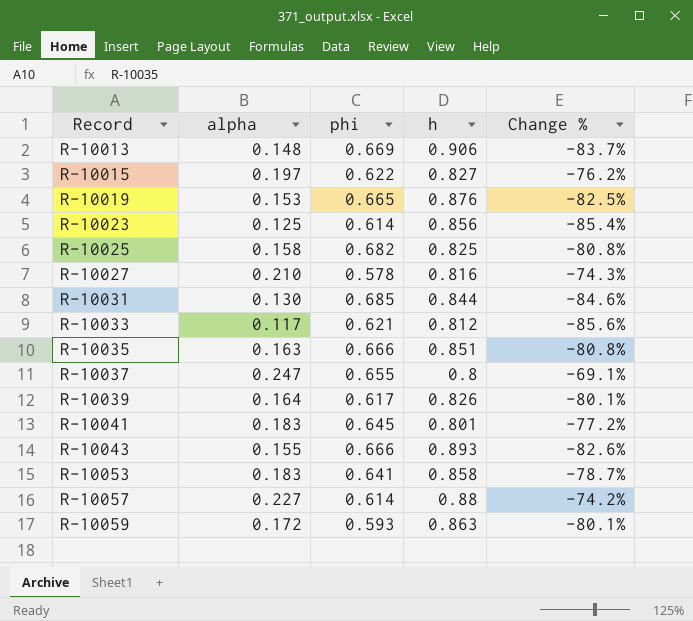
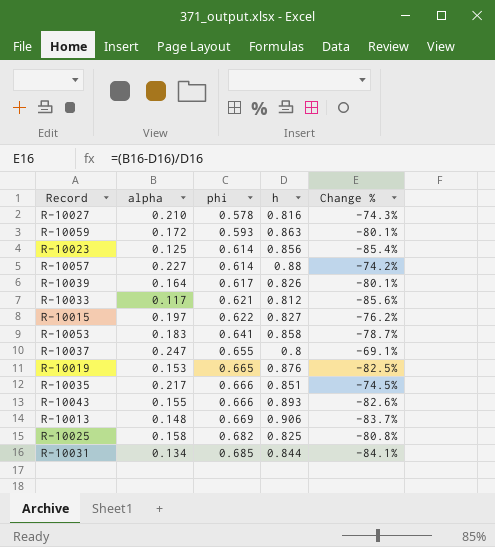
row order: Record ascending -> phi ascending
row R-10041: 0.183 | 0.645 | 0.801 | -77.2% -> none
R-10035 | alpha: 0.163 -> 0.217
R-10035 | Change %: -80.8% -> -74.5%
R-10031 | alpha: 0.130 -> 0.134
R-10031 | Change %: -84.6% -> -84.1%

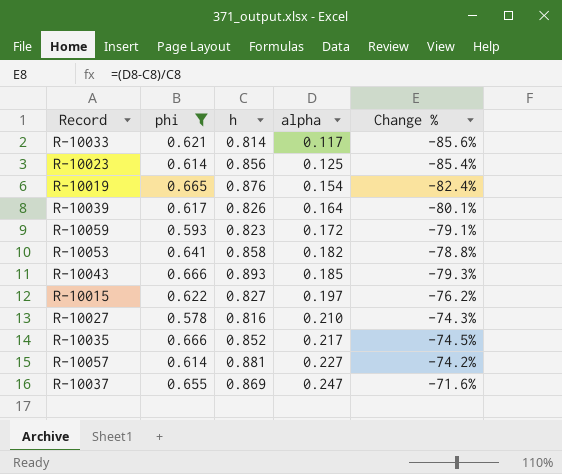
filter: none -> phi <= 0.666
row order: phi ascending -> alpha ascending
column alpha | position: 2 -> 4
R-10033 | h: 0.812 -> 0.814
R-10019 | alpha: 0.153 -> 0.154
R-10019 | Change %: -82.5% -> -82.4%
R-10059 | h: 0.863 -> 0.823
R-10059 | Change %: -80.1% -> -79.1%
R-10053 | alpha: 0.183 -> 0.182
R-10053 | Change %: -78.7% -> -78.8%
R-10043 | alpha: 0.155 -> 0.185
R-10043 | Change %: -82.6% -> -79.3%
R-10035 | h: 0.851 -> 0.852
R-10057 | h: 0.88 -> 0.881
R-10037 | h: 0.8 -> 0.869
R-10037 | Change %: -69.1% -> -71.6%

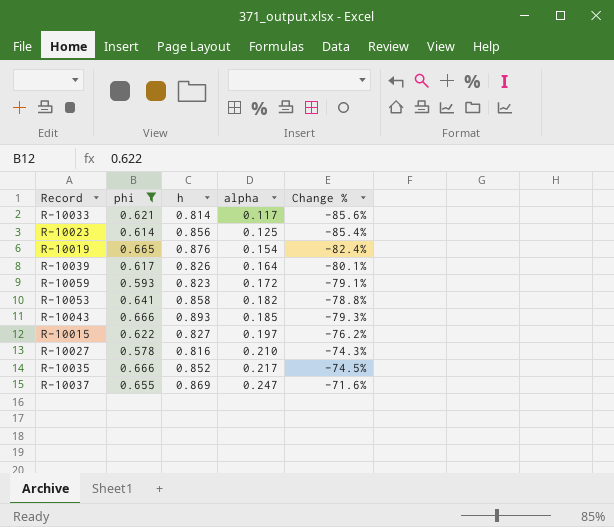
row R-10057: 0.614 | 0.881 | 0.227 | -74.2% -> none

